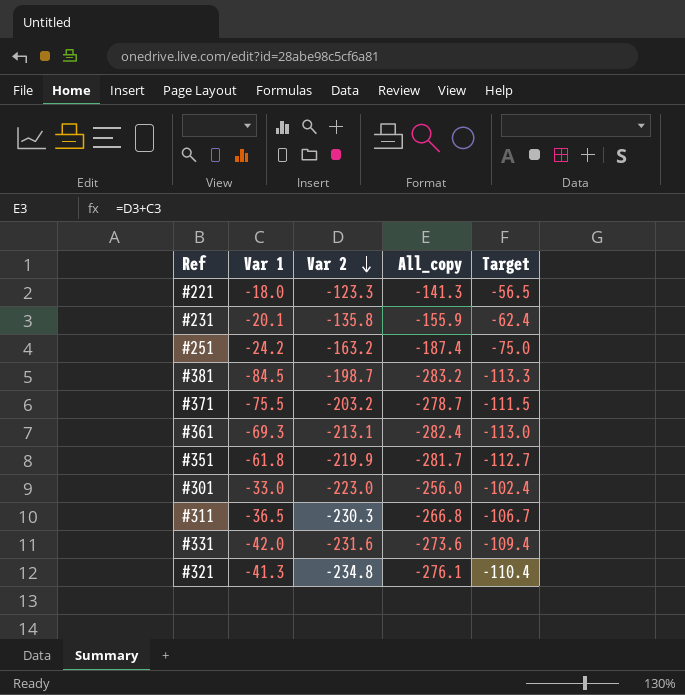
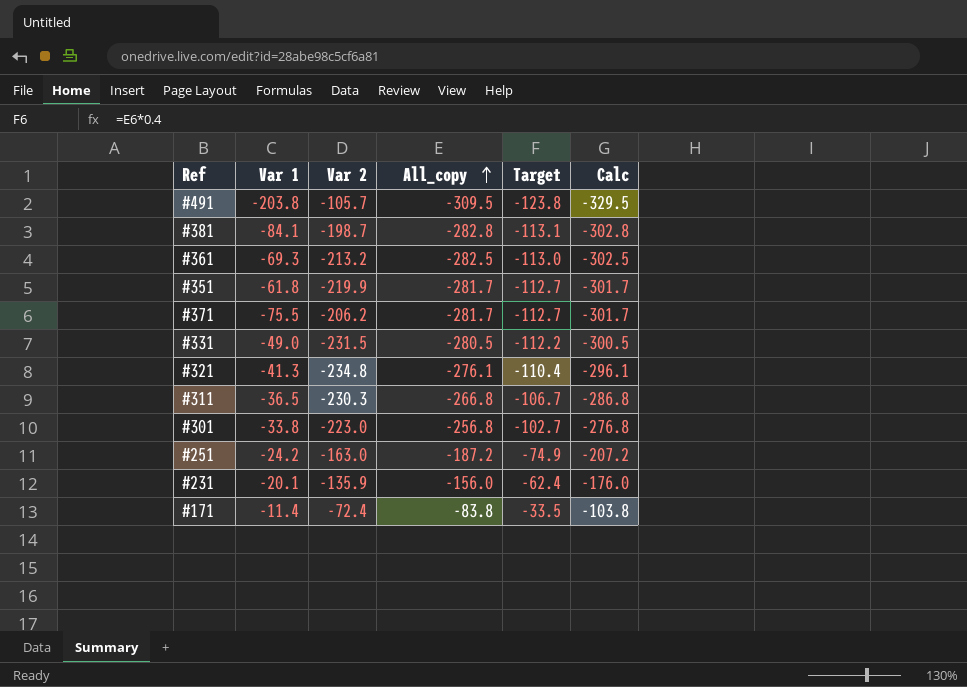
row order: Var 2 descending -> All_copy ascending
column Calc | formula: none -> [All_copy] - 20
row #221: -18.0 | -123.3 | -141.3 | -56.5 -> none
row #491: none -> -203.8 | -105.7 | -309.5 | -123.8 | -329.5
#381 | Var 1: -84.5 -> -84.1
#381 | All_copy: -283.2 -> -282.8
#381 | Target: -113.3 -> -113.1
#361 | Var 2: -213.1 -> -213.2
#361 | All_copy: -282.4 -> -282.5
#371 | Var 2: -203.2 -> -206.2
#371 | All_copy: -278.7 -> -281.7
#371 | Target: -111.5 -> -112.7
#331 | Var 1: -42.0 -> -49.0
#331 | Var 2: -231.6 -> -231.5
#331 | All_copy: -273.6 -> -280.5
#331 | Target: -109.4 -> -112.2
#301 | Var 1: -33.0 -> -33.8
#301 | All_copy: -256.0 -> -256.8
#301 | Target: -102.4 -> -102.7
#251 | Var 2: -163.2 -> -163.0
#251 | All_copy: -187.4 -> -187.2
#251 | Target: -75.0 -> -74.9
#231 | Var 2: -135.8 -> -135.9
#231 | All_copy: -155.9 -> -156.0
row #171: none -> -11.4 | -72.4 | -83.8 | -33.5 | -103.8

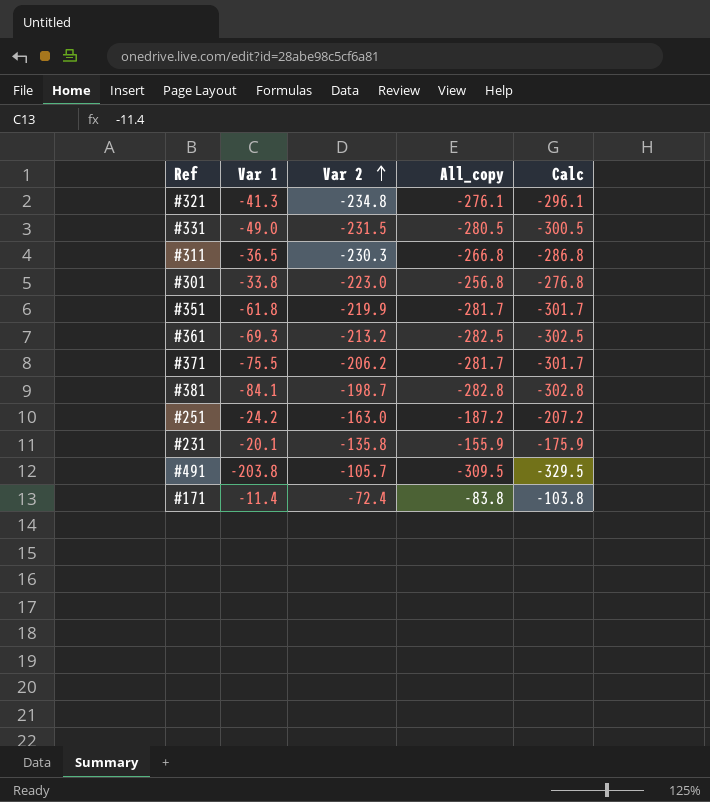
row order: All_copy ascending -> Var 2 ascending
column Target | formula: [All_copy] * 0.4 -> none
#231 | Var 2: -135.9 -> -135.8
#231 | All_copy: -156.0 -> -155.9
#231 | Calc: -176.0 -> -175.9

